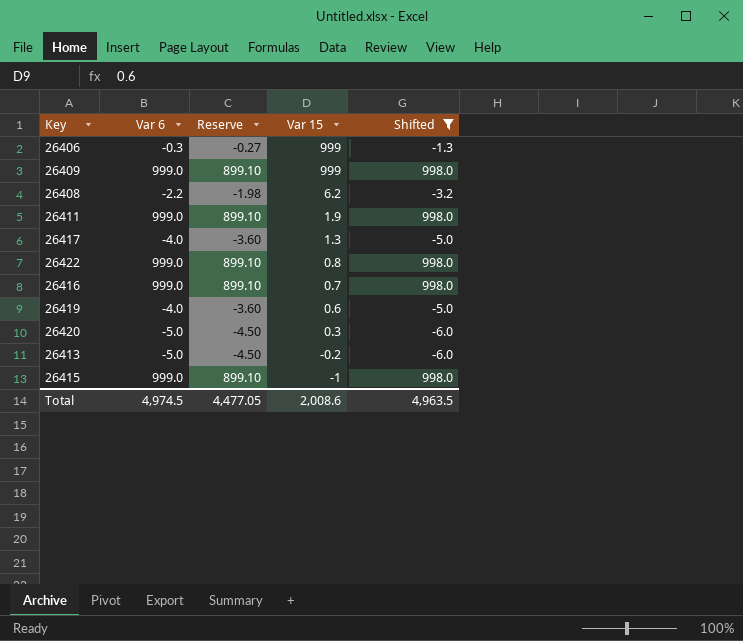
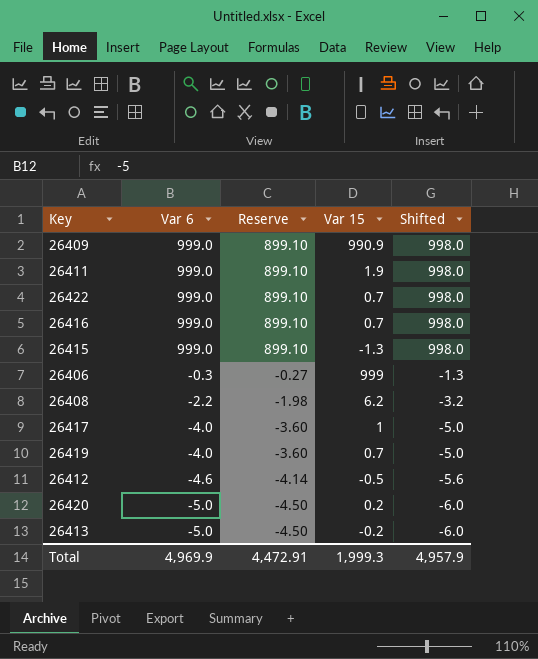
filter: Shifted != -5.6 -> none
row order: Var 15 descending -> Var 6 descending
26409 | Var 15: 999 -> 990.9
26422 | Var 15: 0.8 -> 0.7
26415 | Var 15: -1 -> -1.3
26417 | Var 15: 1.3 -> 1
26419 | Var 15: 0.6 -> 0.7
26420 | Var 15: 0.3 -> 0.2
Total | Var 6: 4,974.5 -> 4,969.9
Total | Reserve: 4,477.05 -> 4,472.91
Total | Var 15: 2,008.6 -> 1,999.3
Total | Shifted: 4,963.5 -> 4,957.9

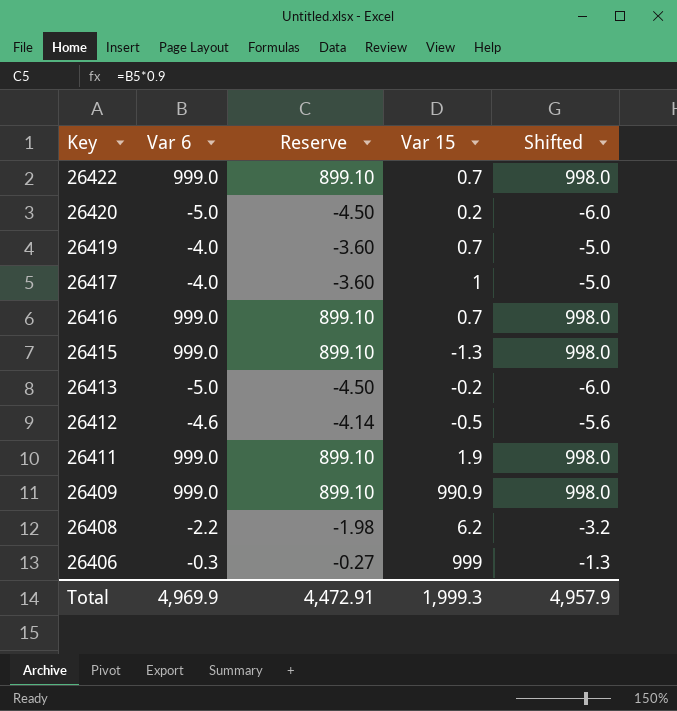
row order: Var 6 descending -> Key descending

